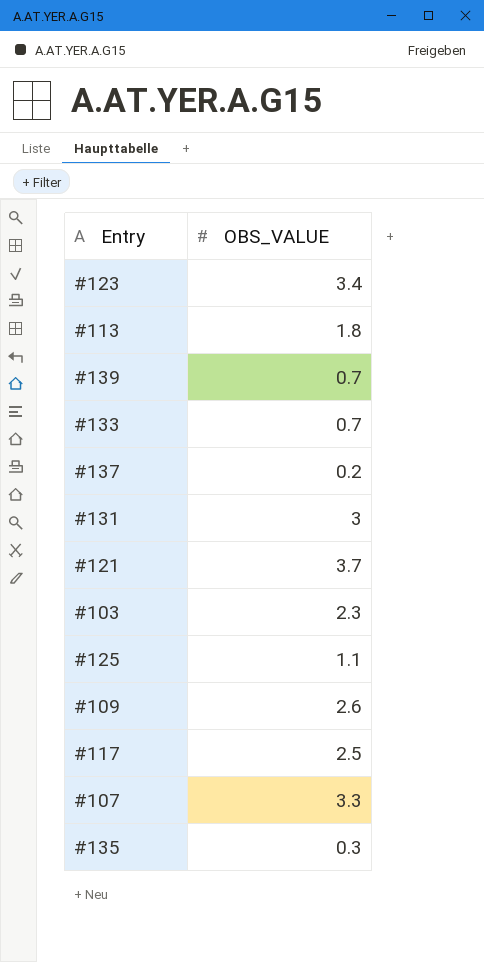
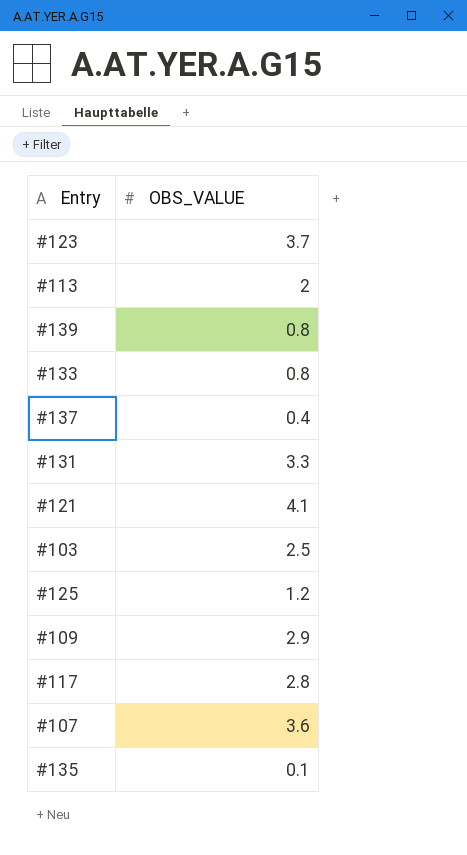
#123 | OBS_VALUE: 3.4 -> 3.7
#113 | OBS_VALUE: 1.8 -> 2
#139 | OBS_VALUE: 0.7 -> 0.8
#133 | OBS_VALUE: 0.7 -> 0.8
#137 | OBS_VALUE: 0.2 -> 0.4
#131 | OBS_VALUE: 3 -> 3.3
#121 | OBS_VALUE: 3.7 -> 4.1
#103 | OBS_VALUE: 2.3 -> 2.5
#125 | OBS_VALUE: 1.1 -> 1.2
#109 | OBS_VALUE: 2.6 -> 2.9
#117 | OBS_VALUE: 2.5 -> 2.8
#107 | OBS_VALUE: 3.3 -> 3.6
#135 | OBS_VALUE: 0.3 -> 0.1

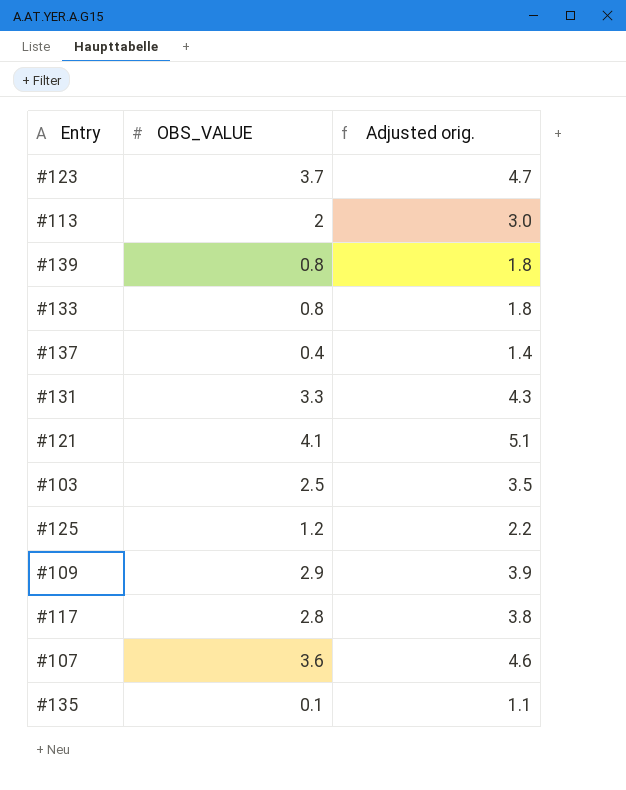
column Adjusted orig. | formula: none -> [OBS_VALUE] + 1

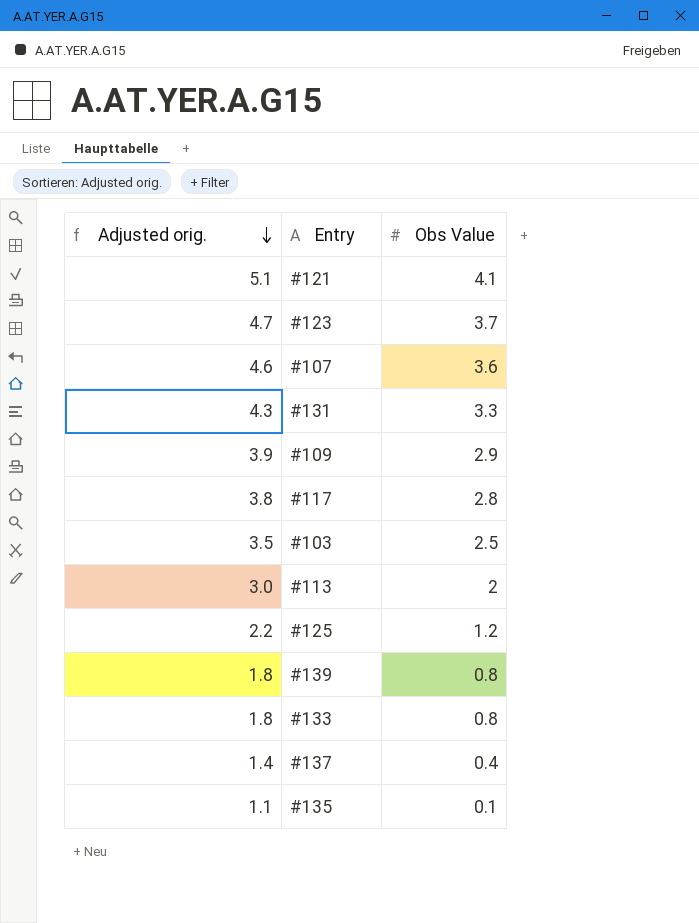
row order: none -> Adjusted orig. descending
column Adjusted orig. | position: 3 -> 1
column name: OBS_VALUE -> Obs Value

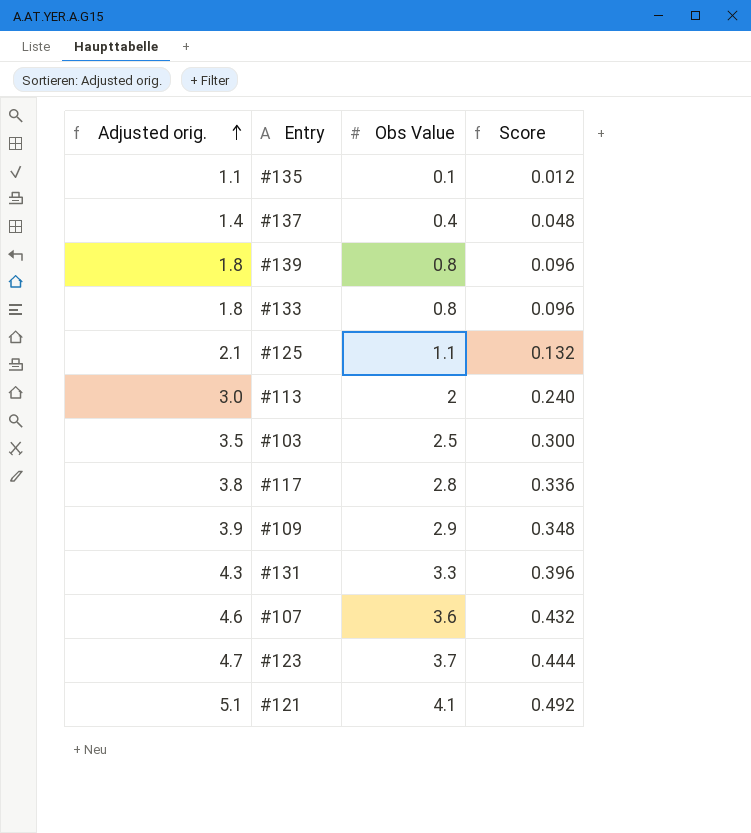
row order: Adjusted orig. descending -> Adjusted orig. ascending
column Score | formula: none -> [Obs Value] * 0.12
#125 | Adjusted orig.: 2.2 -> 2.1
#125 | Obs Value: 1.2 -> 1.1

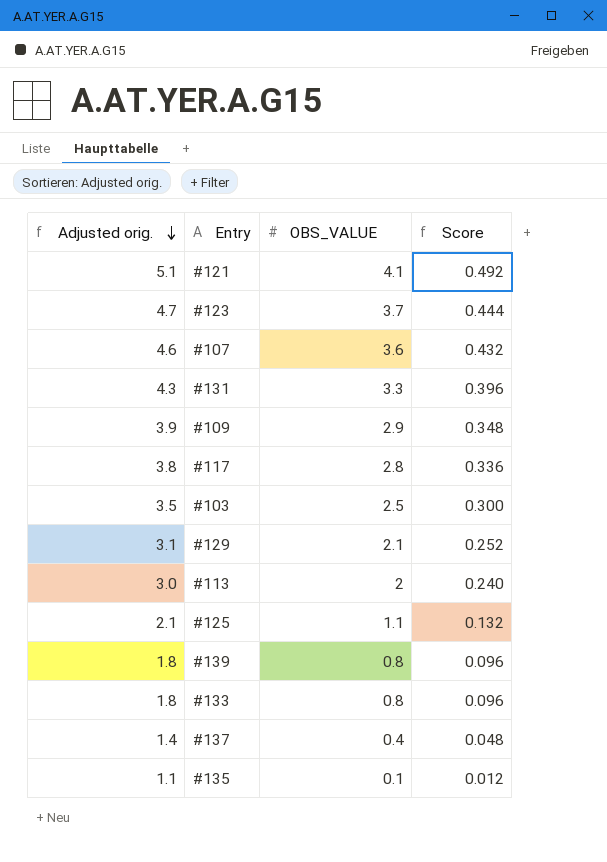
row order: Adjusted orig. ascending -> Adjusted orig. descending
column name: Obs Value -> OBS_VALUE
row #129: none -> 3.1 | 2.1 | 0.252

